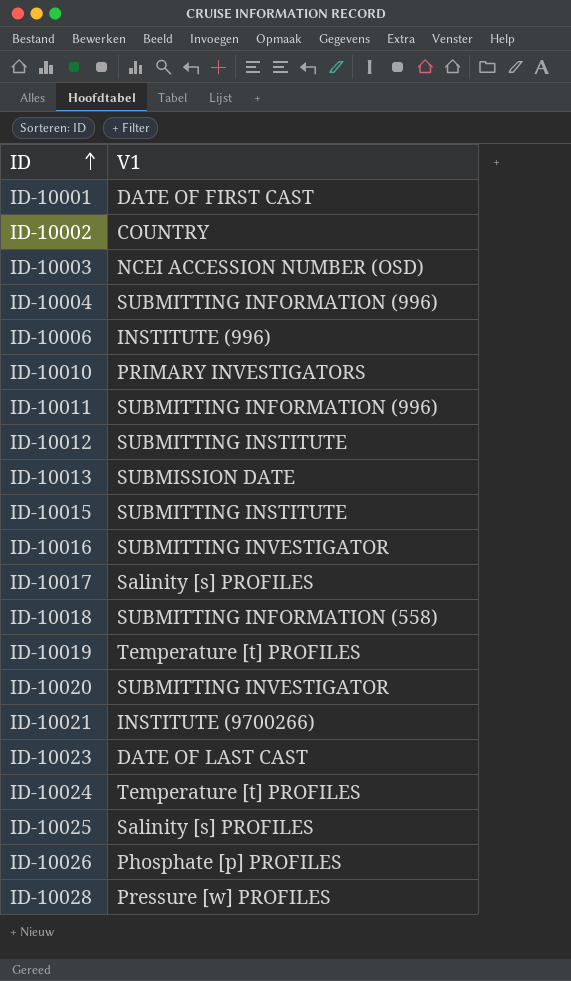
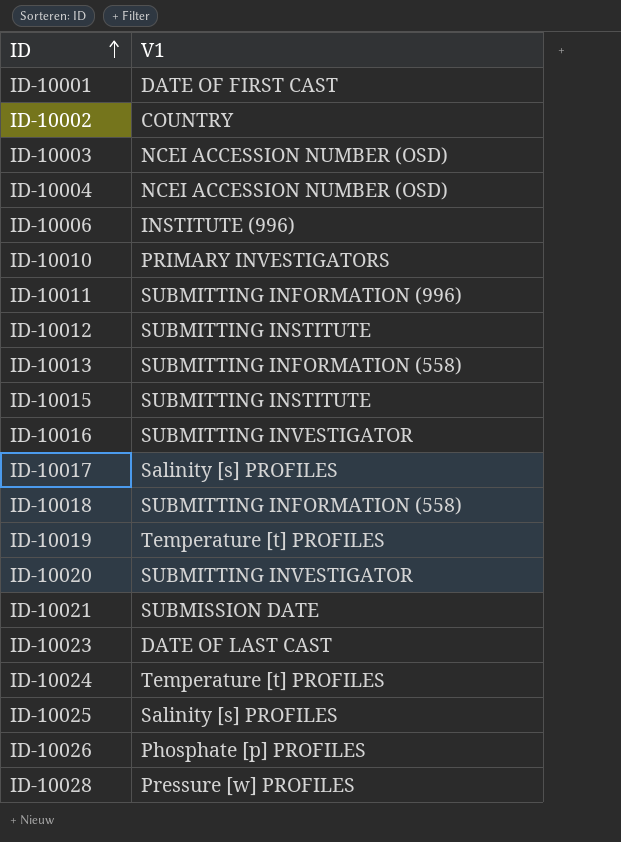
ID-10004 | V1: SUBMITTING INFORMATION (996) -> NCEI ACCESSION NUMBER (OSD)
ID-10013 | V1: SUBMISSION DATE -> SUBMITTING INFORMATION (558)
ID-10021 | V1: INSTITUTE (9700266) -> SUBMISSION DATE

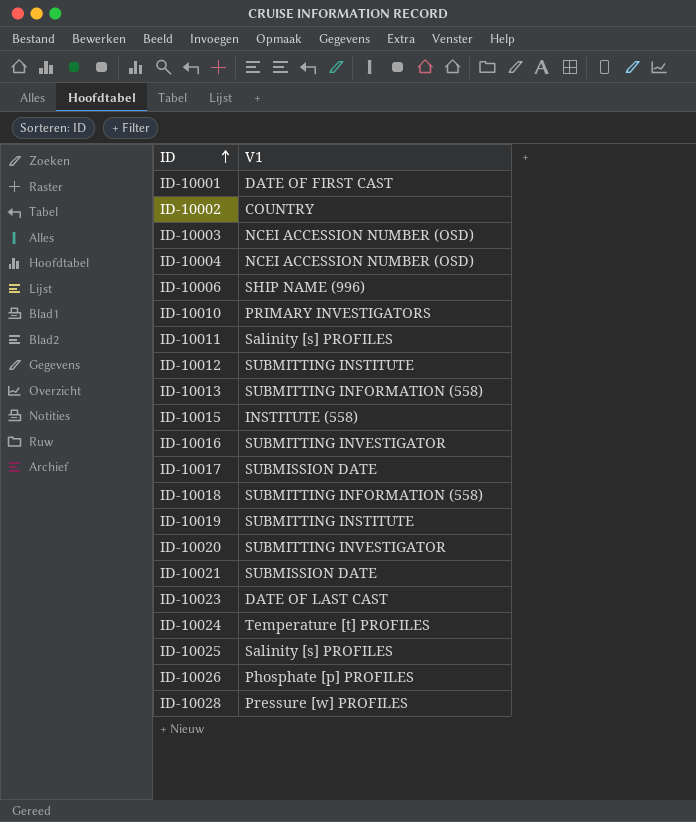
ID-10006 | V1: INSTITUTE (996) -> SHIP NAME (996)
ID-10011 | V1: SUBMITTING INFORMATION (996) -> Salinity [s] PROFILES
ID-10015 | V1: SUBMITTING INSTITUTE -> INSTITUTE (558)
ID-10017 | V1: Salinity [s] PROFILES -> SUBMISSION DATE
ID-10019 | V1: Temperature [t] PROFILES -> SUBMITTING INSTITUTE

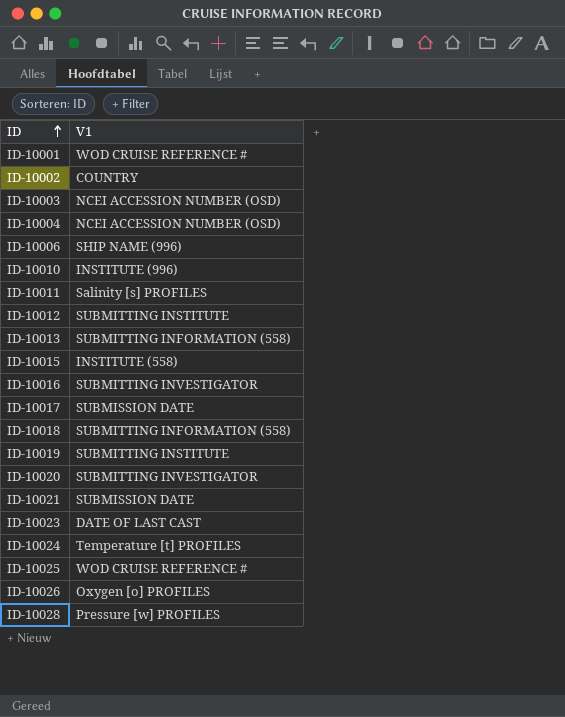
ID-10001 | V1: DATE OF FIRST CAST -> WOD CRUISE REFERENCE #
ID-10010 | V1: PRIMARY INVESTIGATORS -> INSTITUTE (996)
ID-10025 | V1: Salinity [s] PROFILES -> WOD CRUISE REFERENCE #
ID-10026 | V1: Phosphate [p] PROFILES -> Oxygen [o] PROFILES

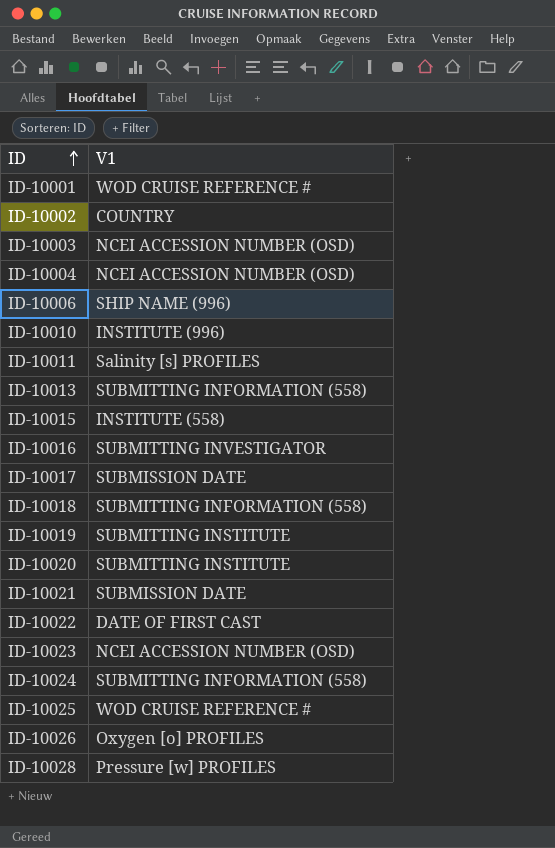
row ID-10012: SUBMITTING INSTITUTE -> none
ID-10020 | V1: SUBMITTING INVESTIGATOR -> SUBMITTING INSTITUTE
row ID-10022: none -> DATE OF FIRST CAST
ID-10023 | V1: DATE OF LAST CAST -> NCEI ACCESSION NUMBER (OSD)
ID-10024 | V1: Temperature [t] PROFILES -> SUBMITTING INFORMATION (558)

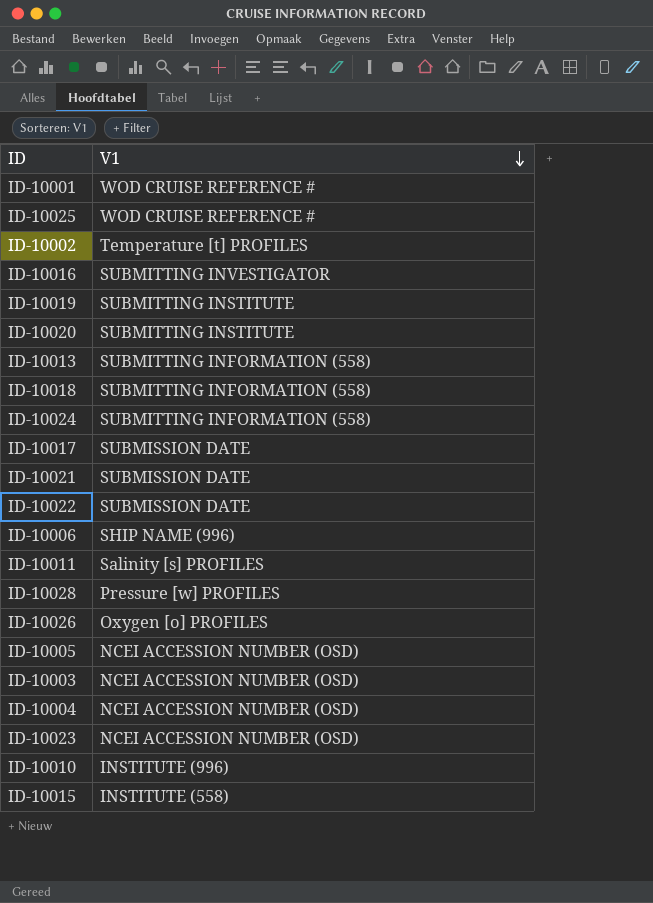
row order: ID ascending -> V1 descending
ID-10002 | V1: COUNTRY -> Temperature [t] PROFILES
ID-10022 | V1: DATE OF FIRST CAST -> SUBMISSION DATE
row ID-10005: none -> NCEI ACCESSION NUMBER (OSD)

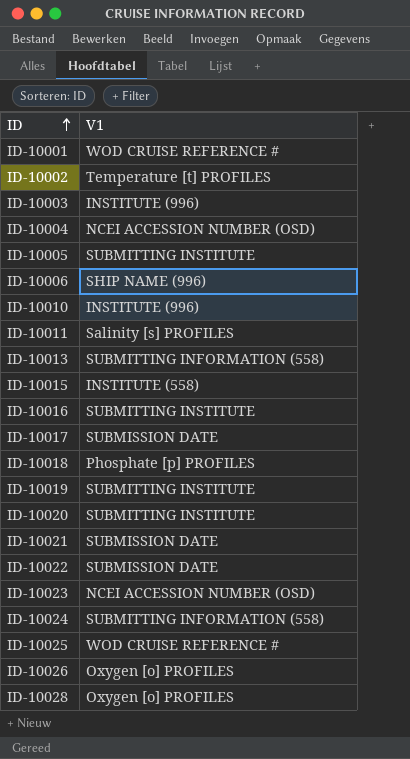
row order: V1 descending -> ID ascending
ID-10003 | V1: NCEI ACCESSION NUMBER (OSD) -> INSTITUTE (996)
ID-10005 | V1: NCEI ACCESSION NUMBER (OSD) -> SUBMITTING INSTITUTE
ID-10016 | V1: SUBMITTING INVESTIGATOR -> SUBMITTING INSTITUTE
ID-10018 | V1: SUBMITTING INFORMATION (558) -> Phosphate [p] PROFILES
ID-10028 | V1: Pressure [w] PROFILES -> Oxygen [o] PROFILES

